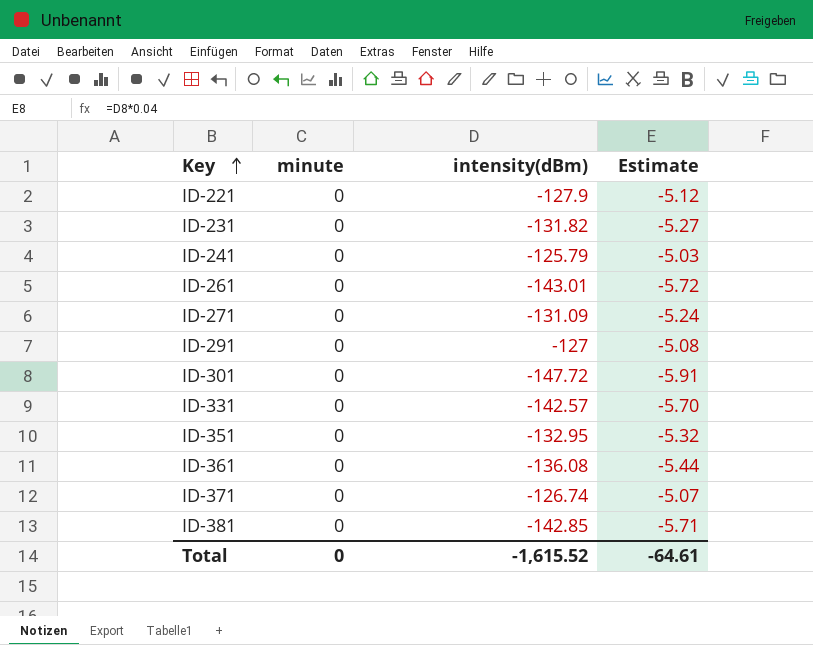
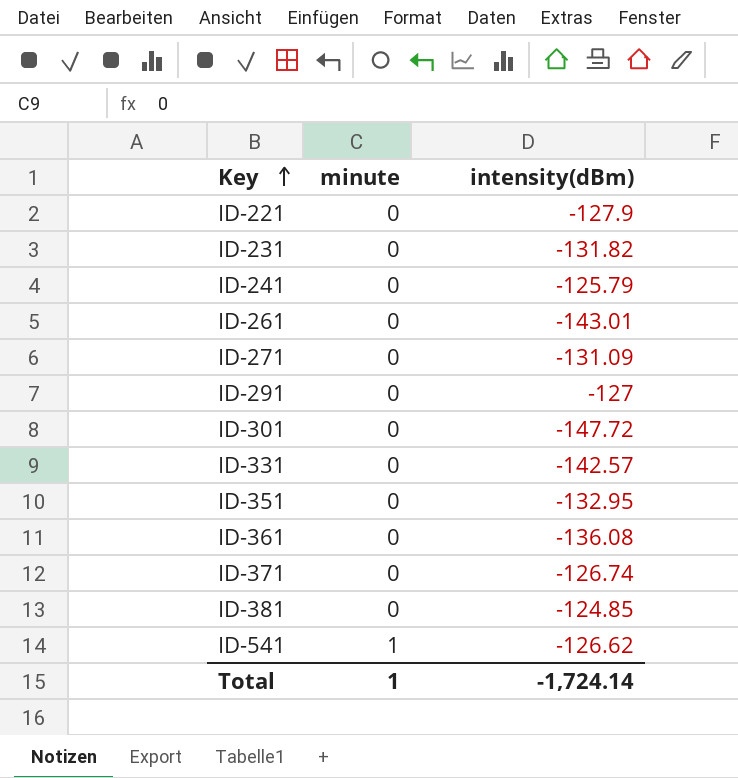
column Estimate | formula: [intensity(dBm)] * 0.04 -> none
ID-381 | intensity(dBm): -142.85 -> -124.85
row ID-541: none -> 1 | -126.62
Total | minute: 0 -> 1
Total | intensity(dBm): -1,615.52 -> -1,724.14

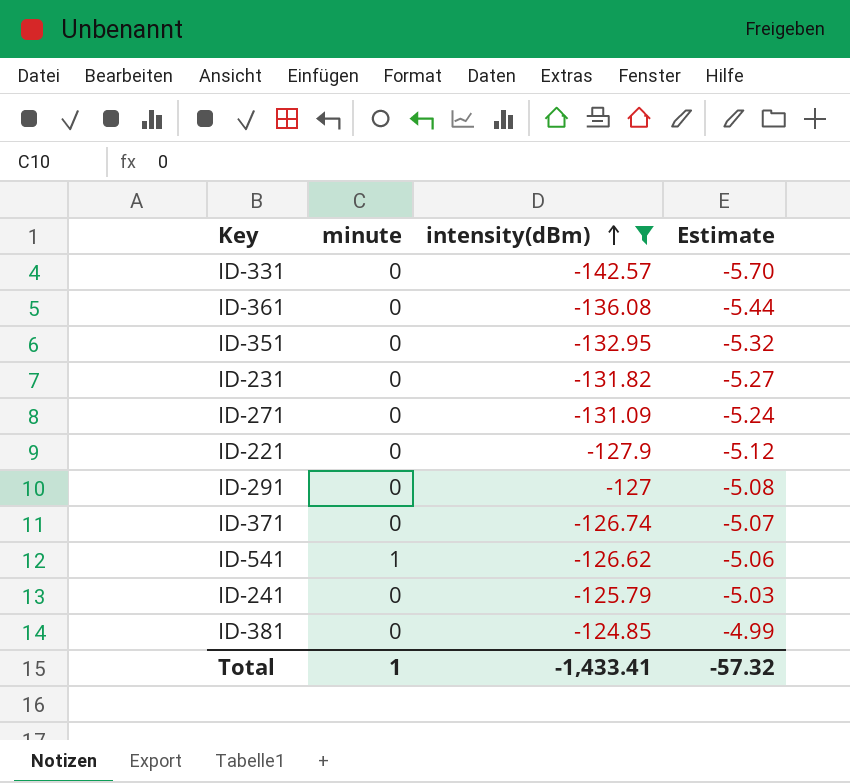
filter: none -> intensity(dBm) >= -142.57
row order: Key ascending -> intensity(dBm) ascending
column Estimate | formula: none -> [intensity(dBm)] * 0.04
Total | intensity(dBm): -1,724.14 -> -1,433.41

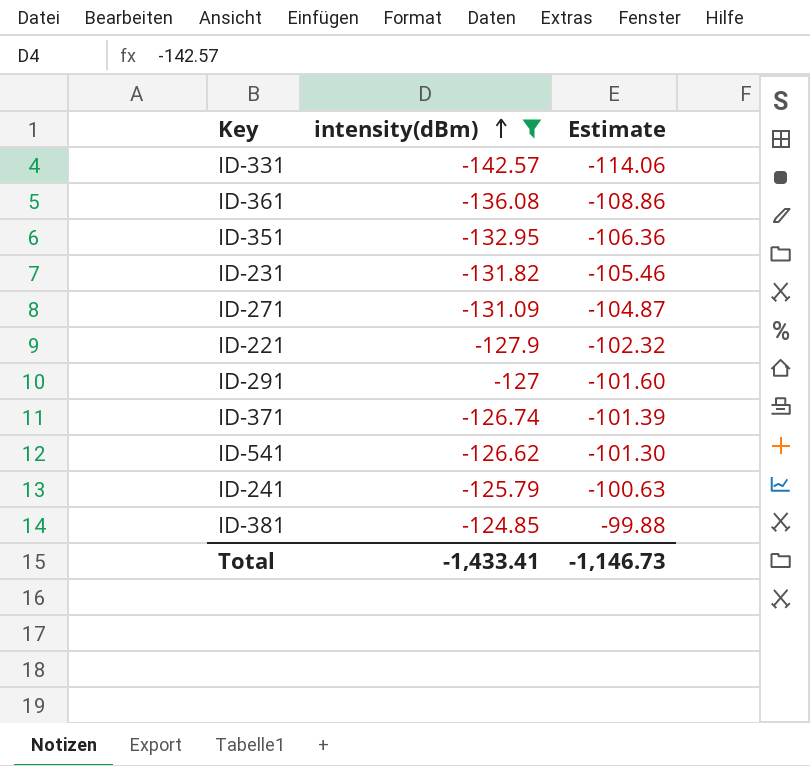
column minute | position: 2 -> none
column Estimate | formula: [intensity(dBm)] * 0.04 -> [intensity(dBm)] * 0.8
Total | Estimate: -57.32 -> -1,146.73

